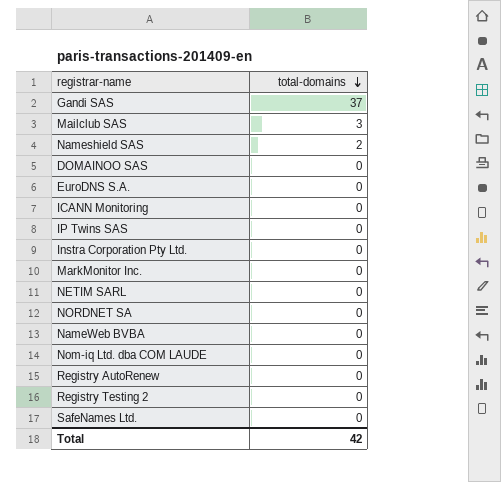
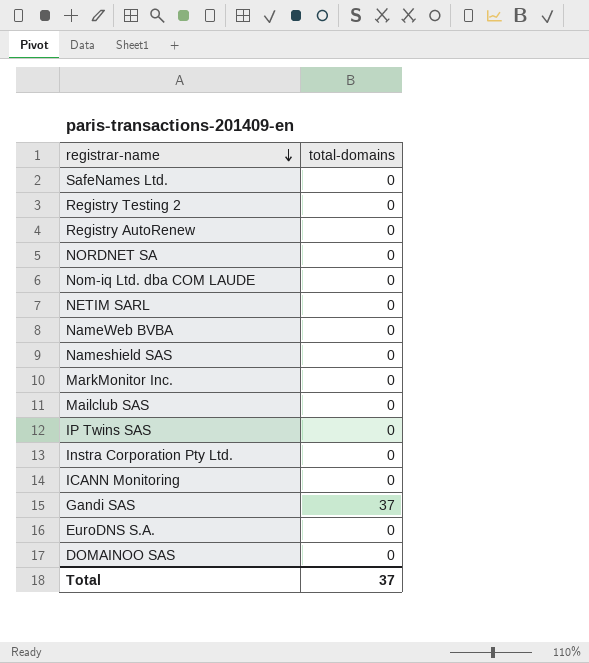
row order: total-domains descending -> registrar-name descending
Nameshield SAS | total-domains: 2 -> 0
Mailclub SAS | total-domains: 3 -> 0
Total | total-domains: 42 -> 37

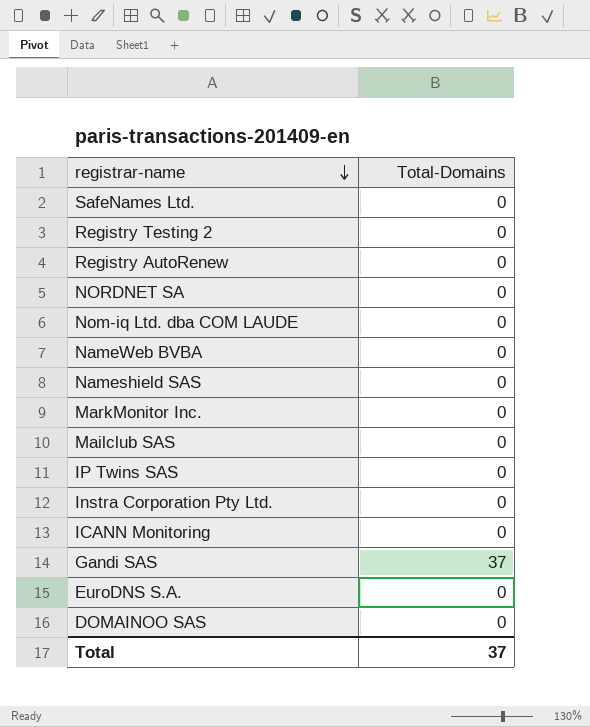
column name: total-domains -> Total-Domains
row NETIM SARL: 0 -> none

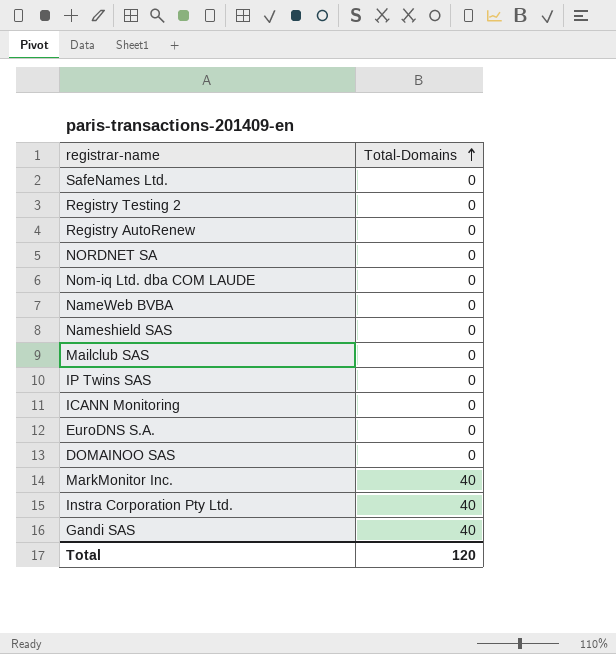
row order: registrar-name descending -> Total-Domains ascending
MarkMonitor Inc. | Total-Domains: 0 -> 40
Instra Corporation Pty Ltd. | Total-Domains: 0 -> 40
Gandi SAS | Total-Domains: 37 -> 40
Total | Total-Domains: 37 -> 120

